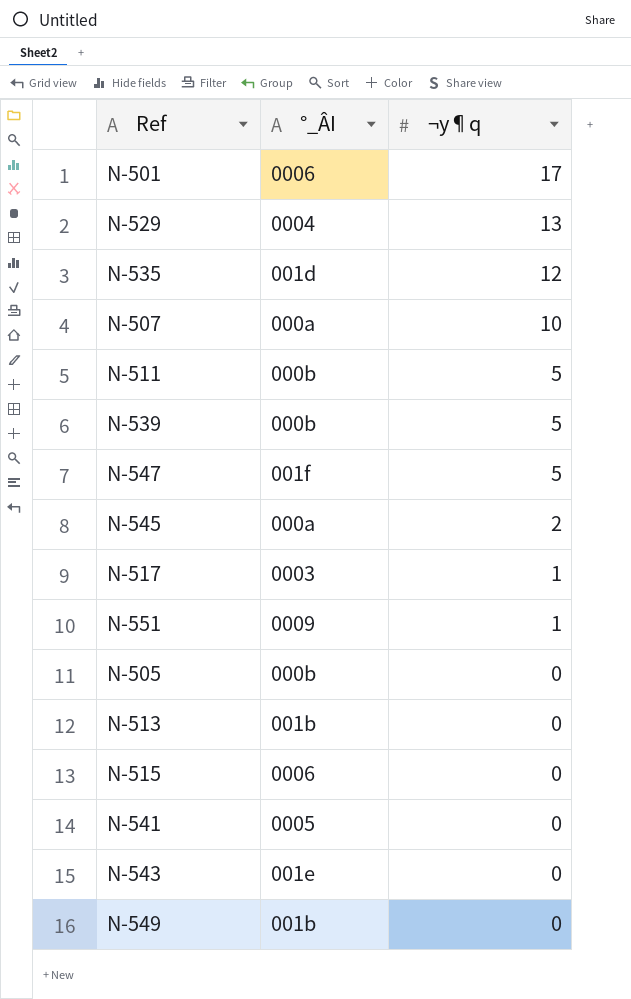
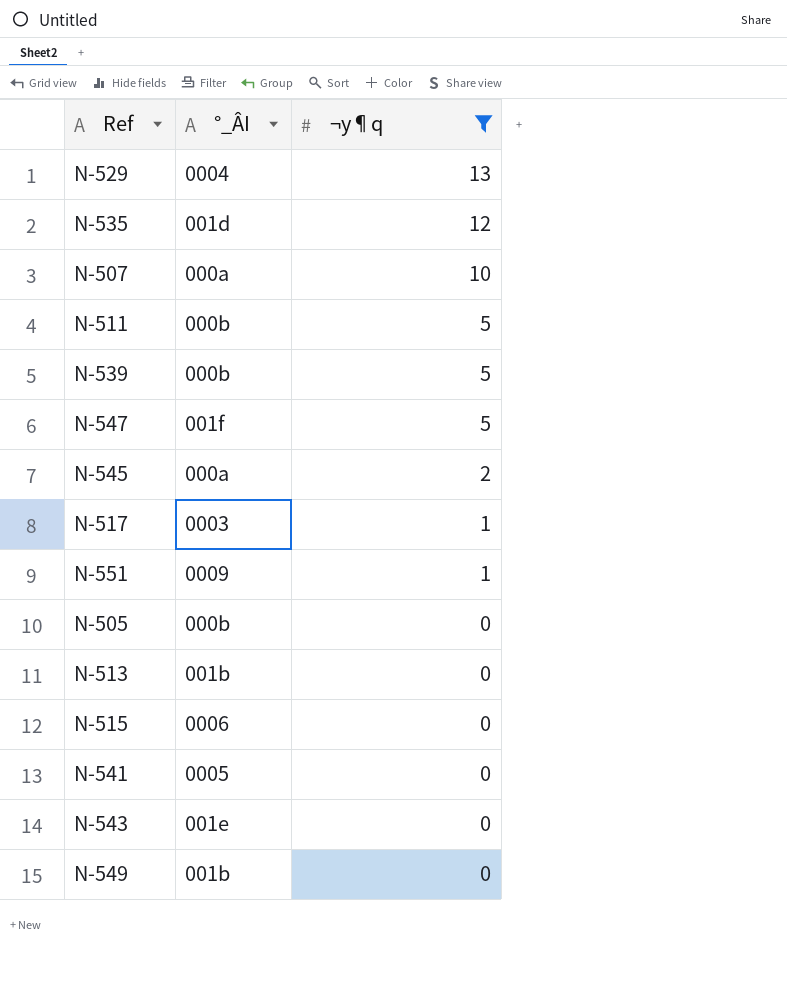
filter: none -> ¬y¶q != 17

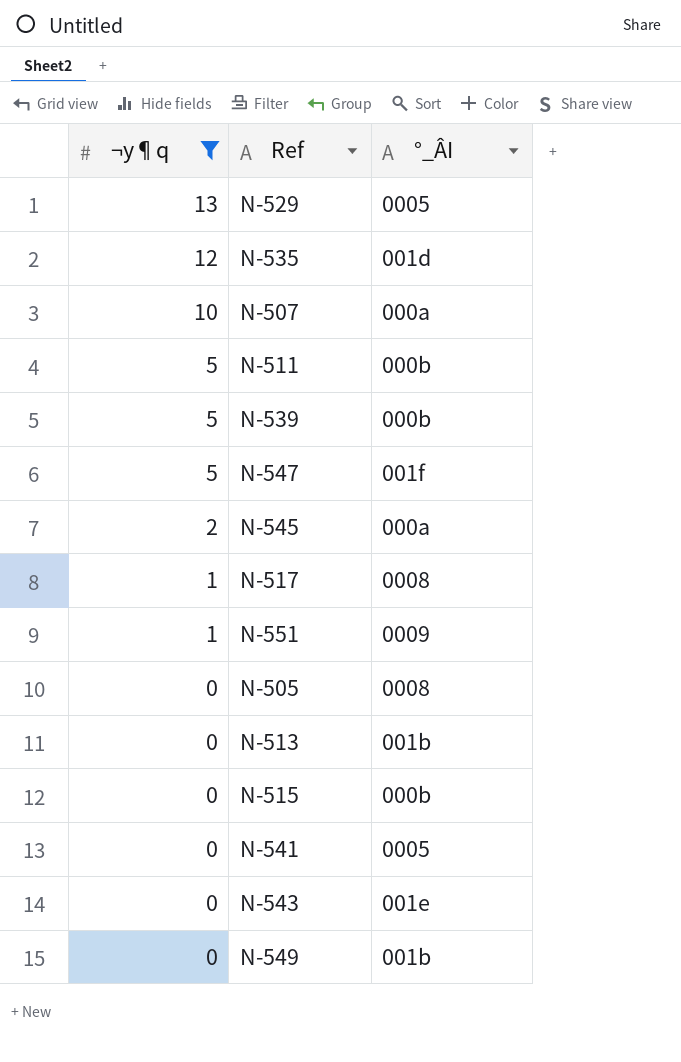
column ¬y¶q | position: 3 -> 1
N-529 | °_ÂI: 0004 -> 0005
N-517 | °_ÂI: 0003 -> 0008
N-505 | °_ÂI: 000b -> 0008
N-515 | °_ÂI: 0006 -> 000b

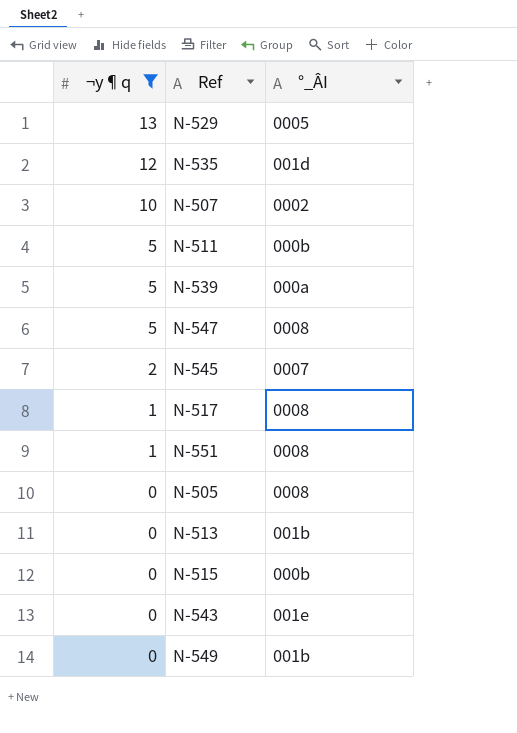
row N-541: 0 | 0005 -> none
N-507 | °_ÂI: 000a -> 0002
N-539 | °_ÂI: 000b -> 000a
N-547 | °_ÂI: 001f -> 0008
N-545 | °_ÂI: 000a -> 0007
N-551 | °_ÂI: 0009 -> 0008

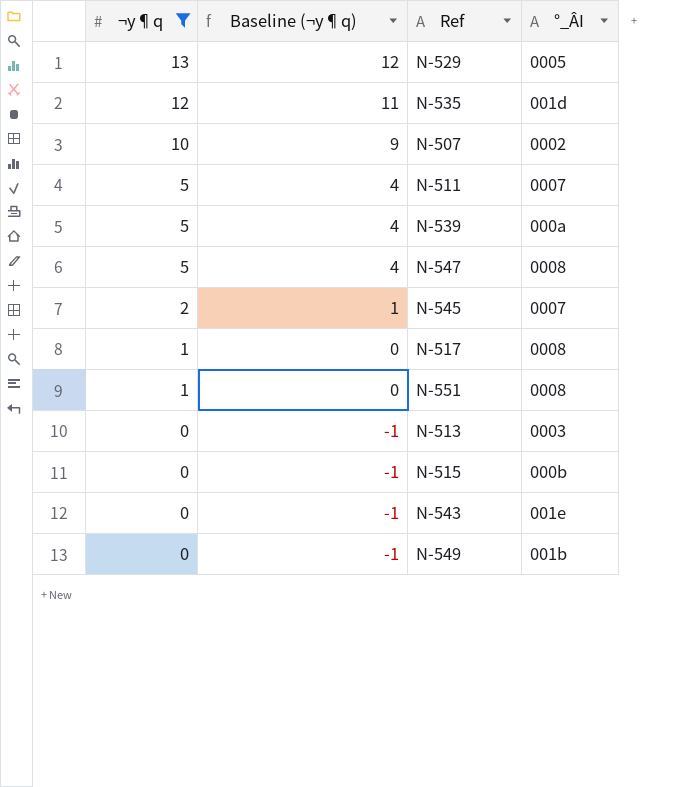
column Baseline (¬y¶q) | formula: none -> [¬y¶q] - 1
row N-505: 0 | 0008 -> none
N-511 | °_ÂI: 000b -> 0007
N-513 | °_ÂI: 001b -> 0003

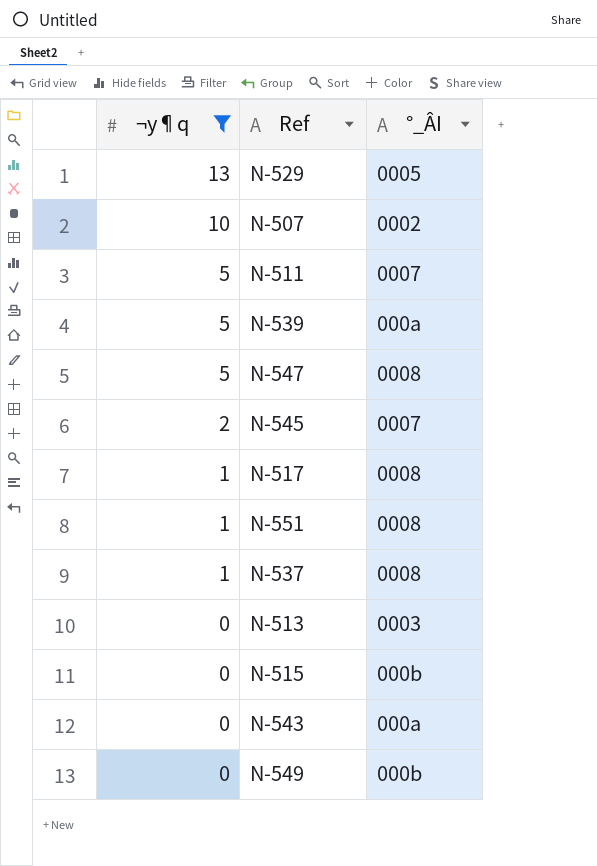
column Baseline (¬y¶q) | formula: [¬y¶q] - 1 -> none
row N-535: 12 | 11 | 001d -> none
row N-537: none -> 1 | 0008
N-543 | °_ÂI: 001e -> 000a
N-549 | °_ÂI: 001b -> 000b

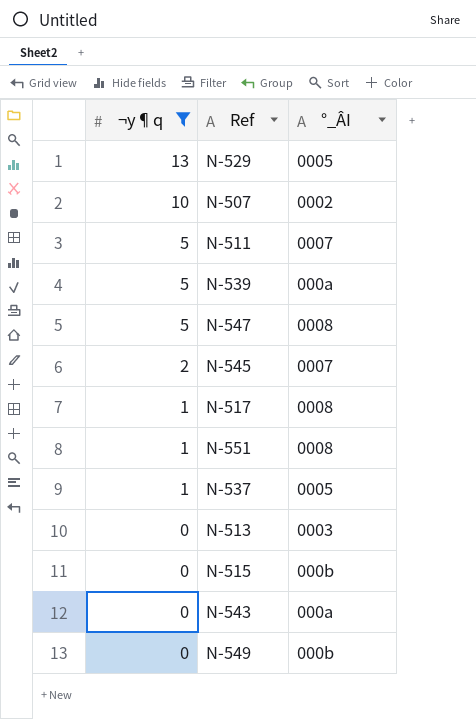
N-537 | °_ÂI: 0008 -> 0005

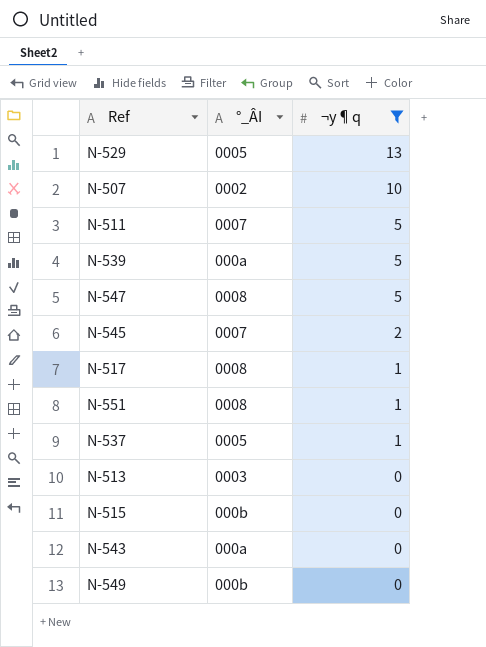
column ¬y¶q | position: 1 -> 3

